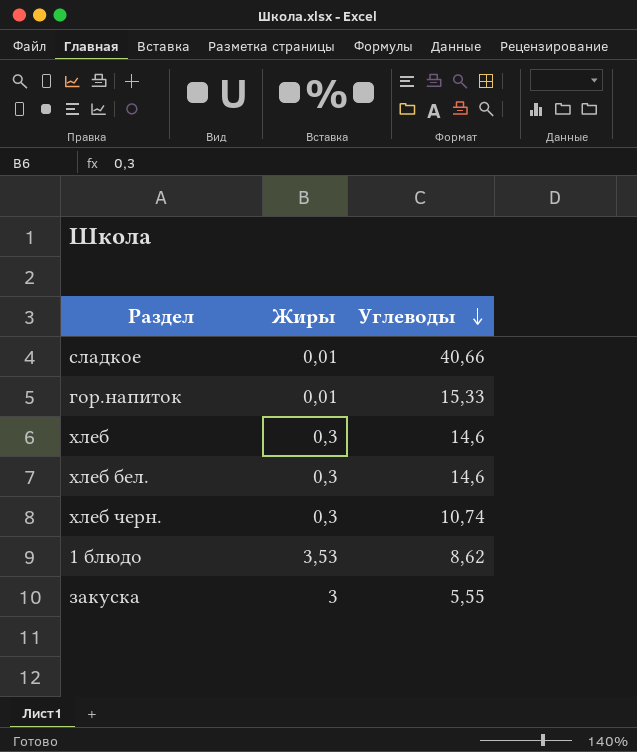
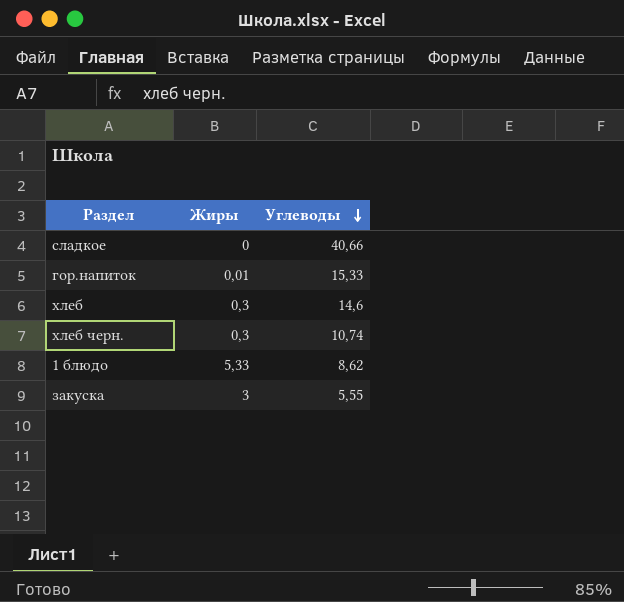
row хлеб бел.: 0,3 | 14,6 -> none
сладкое | Жиры: 0,01 -> 0
1 блюдо | Жиры: 3,53 -> 5,33

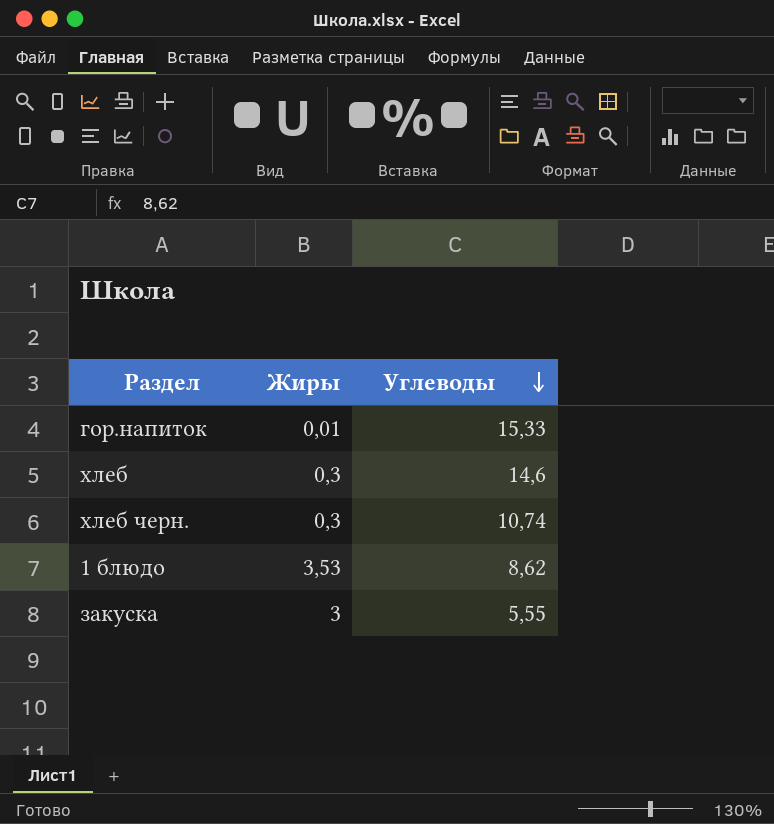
row сладкое: 0 | 40,66 -> none
1 блюдо | Жиры: 5,33 -> 3,53

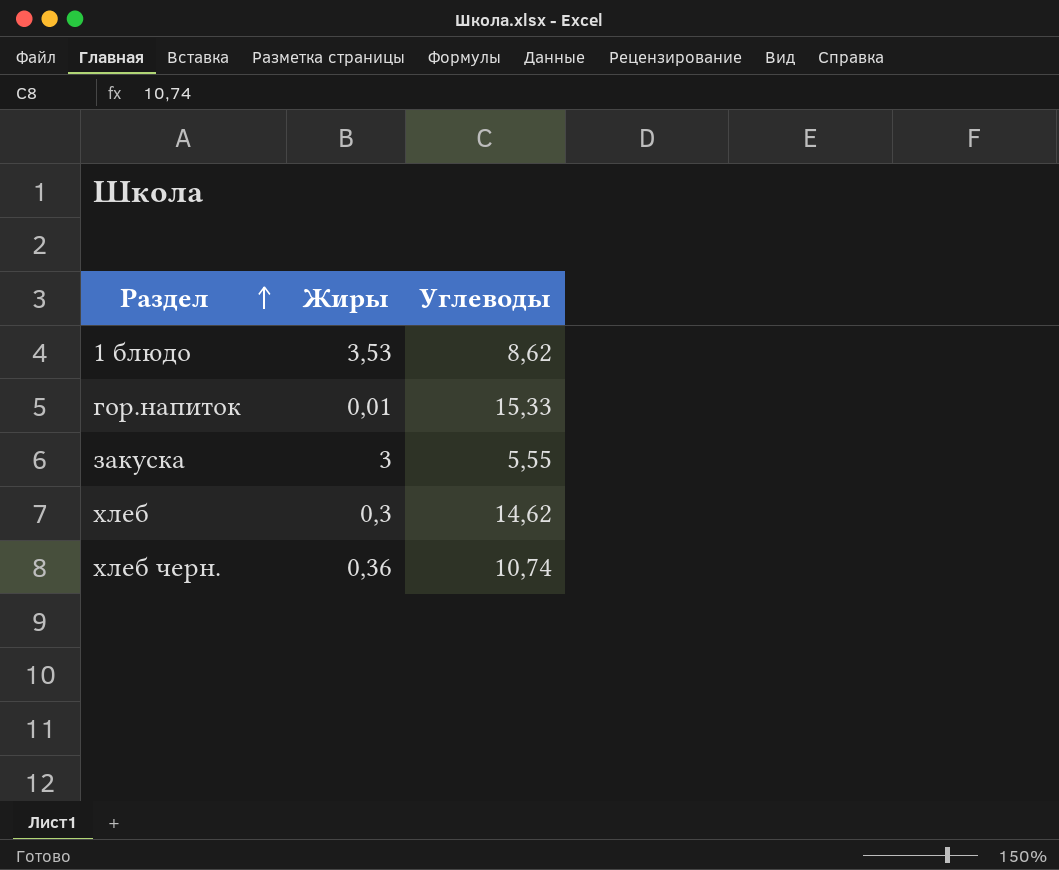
row order: Углеводы descending -> Раздел ascending
хлеб | Углеводы: 14,6 -> 14,62
хлеб черн. | Жиры: 0,3 -> 0,36

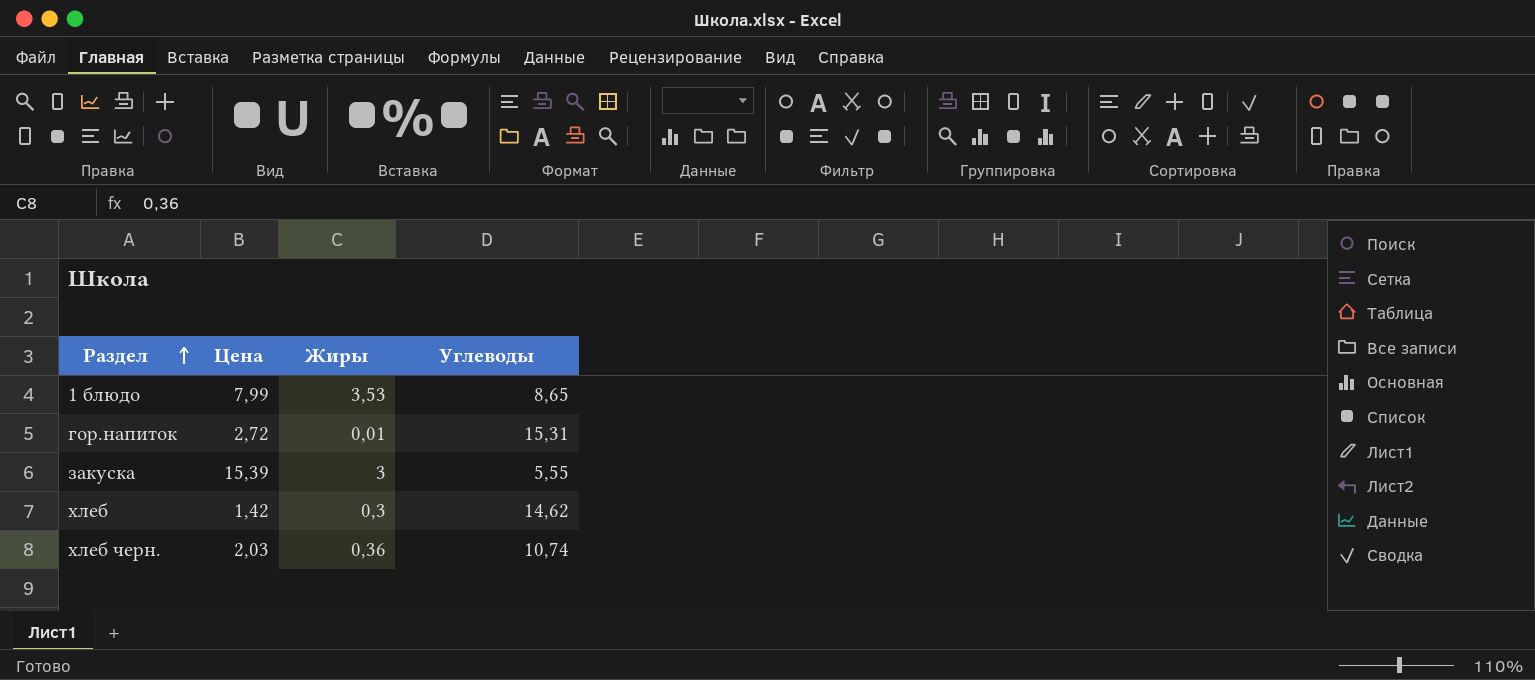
column Цена | position: none -> 2
1 блюдо | Углеводы: 8,62 -> 8,65
гор.напиток | Углеводы: 15,33 -> 15,31

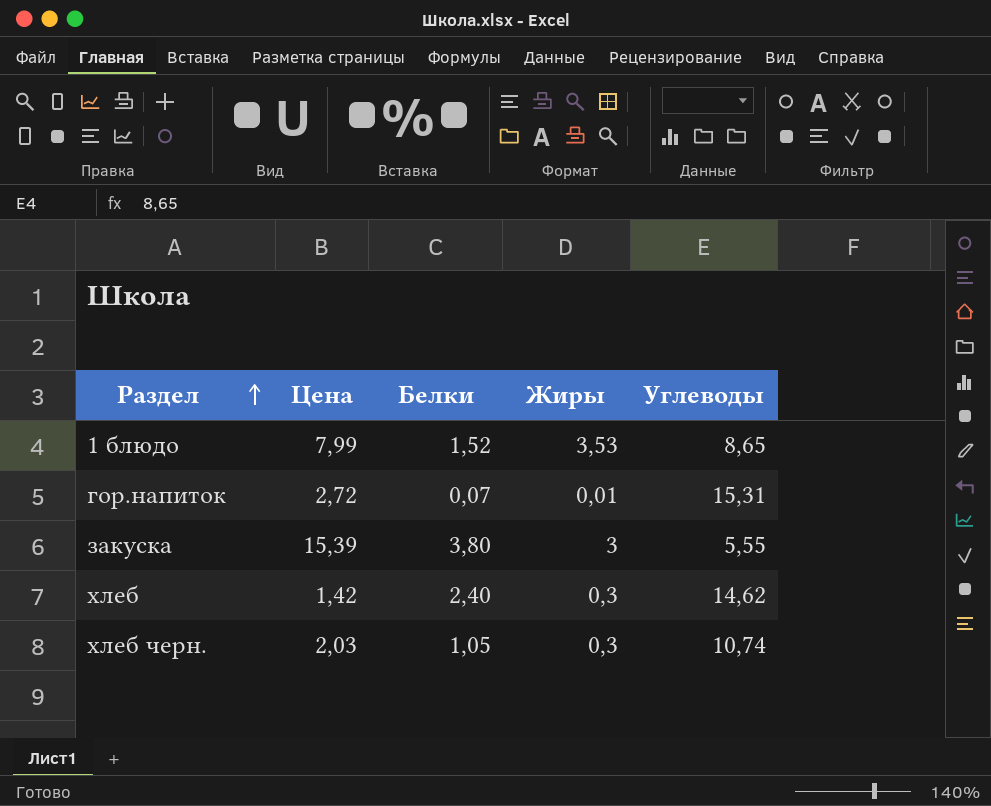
column Белки | position: none -> 3
хлеб черн. | Жиры: 0,36 -> 0,3

